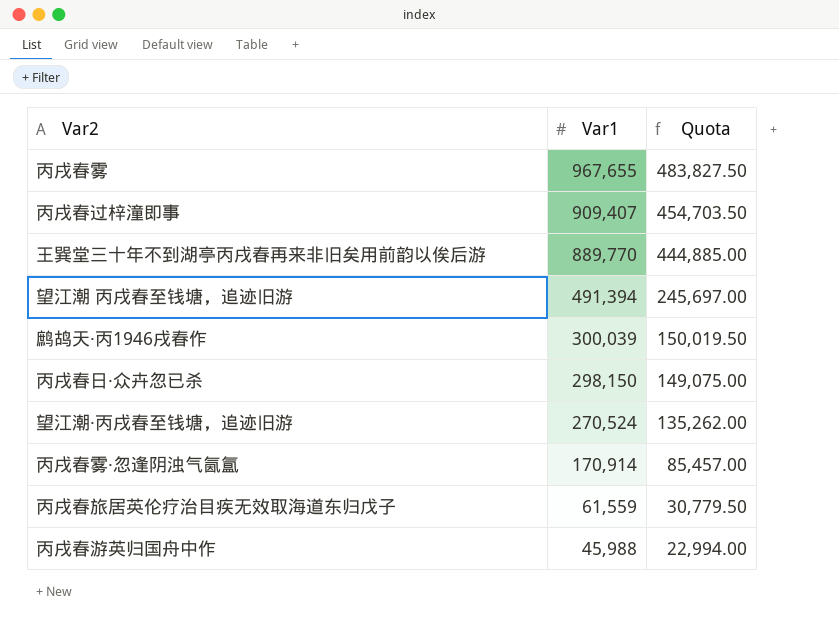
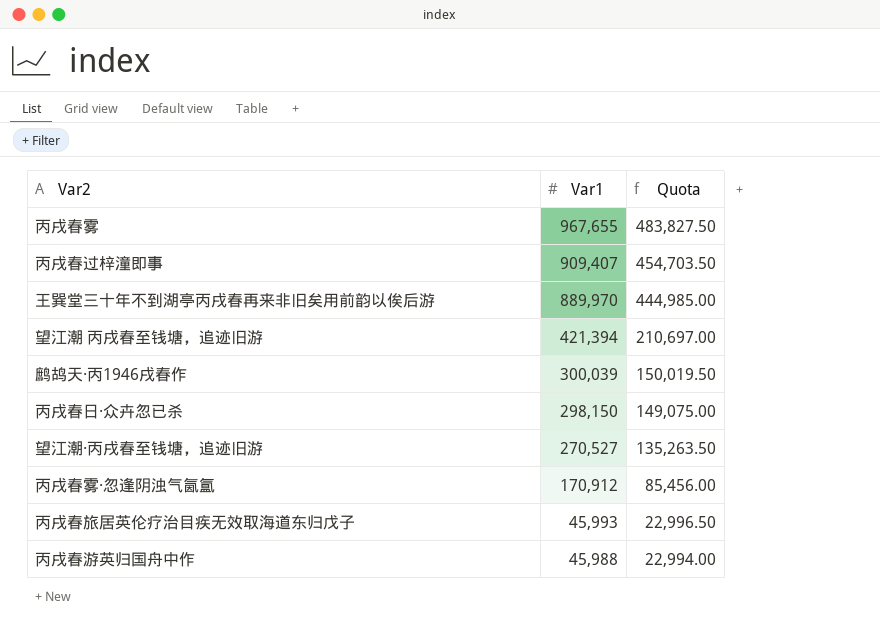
王巽堂三十年不到湖亭丙戌春再来非旧矣用前韵以俟后游 | Var1: 889,770 -> 889,970
王巽堂三十年不到湖亭丙戌春再来非旧矣用前韵以俟后游 | Quota: 444,885.00 -> 444,985.00
望江潮 丙戌春至钱塘，追迹旧游 | Var1: 491,394 -> 421,394
望江潮 丙戌春至钱塘，追迹旧游 | Quota: 245,697.00 -> 210,697.00
望江潮·丙戌春至钱塘，追迹旧游 | Var1: 270,524 -> 270,527
望江潮·丙戌春至钱塘，追迹旧游 | Quota: 135,262.00 -> 135,263.50
丙戌春雾·忽逢阴浊气氤氲 | Var1: 170,914 -> 170,912
丙戌春雾·忽逢阴浊气氤氲 | Quota: 85,457.00 -> 85,456.00
丙戌春旅居英伦疗治目疾无效取海道东归戊子 | Var1: 61,559 -> 45,993
丙戌春旅居英伦疗治目疾无效取海道东归戊子 | Quota: 30,779.50 -> 22,996.50

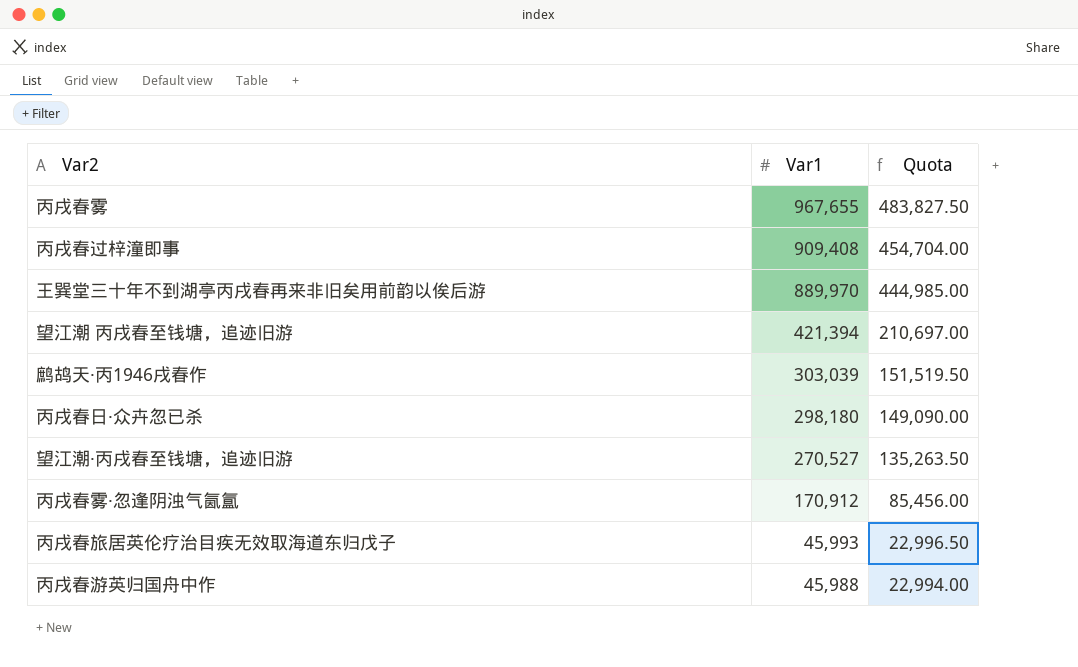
丙戌春过梓潼即事 | Var1: 909,407 -> 909,408
丙戌春过梓潼即事 | Quota: 454,703.50 -> 454,704.00
鹧鸪天·丙1946戌春作 | Var1: 300,039 -> 303,039
鹧鸪天·丙1946戌春作 | Quota: 150,019.50 -> 151,519.50
丙戌春日·众卉忽已杀 | Var1: 298,150 -> 298,180
丙戌春日·众卉忽已杀 | Quota: 149,075.00 -> 149,090.00

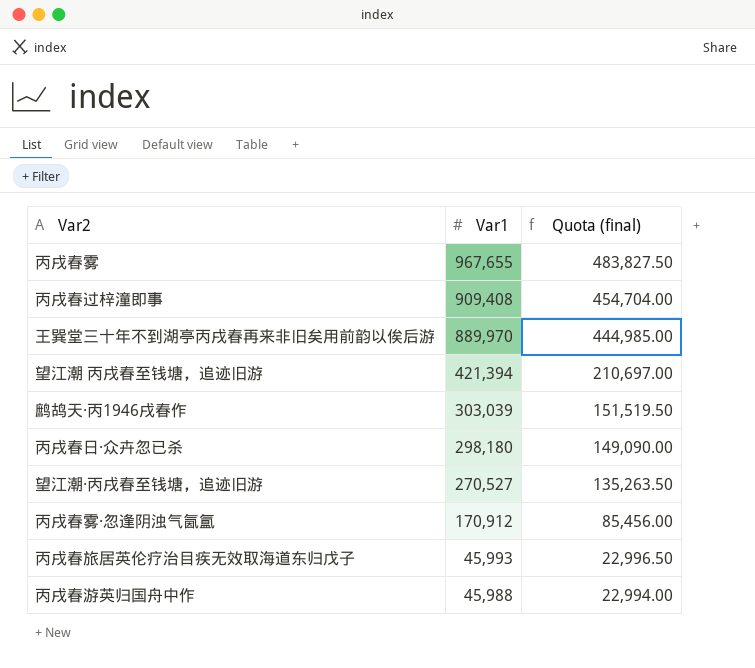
column name: Quota -> Quota (final)

